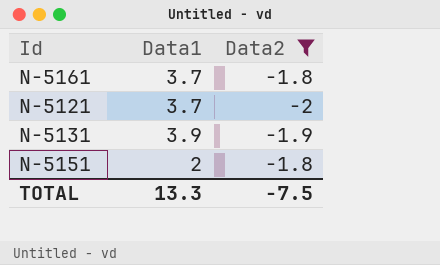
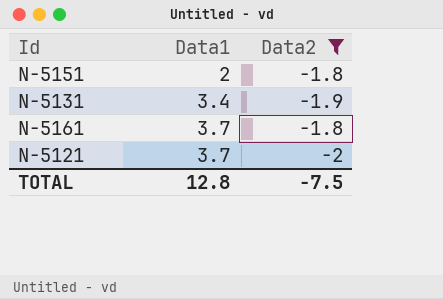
row order: none -> Data1 ascending
N-5131 | Data1: 3.9 -> 3.4
TOTAL | Data1: 13.3 -> 12.8

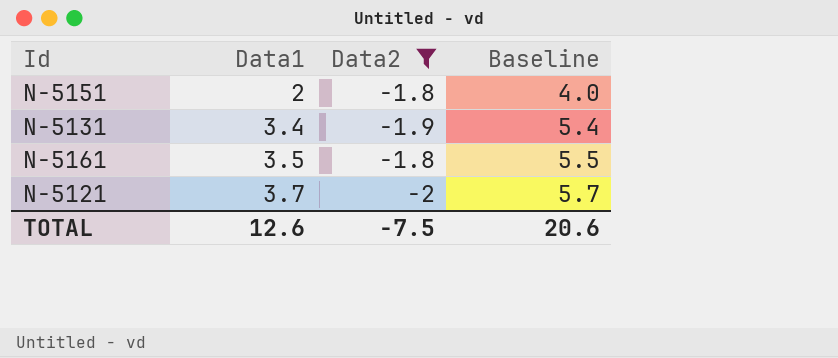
column Baseline | formula: none -> [Data1] + 2
N-5161 | Data1: 3.7 -> 3.5
TOTAL | Data1: 12.8 -> 12.6

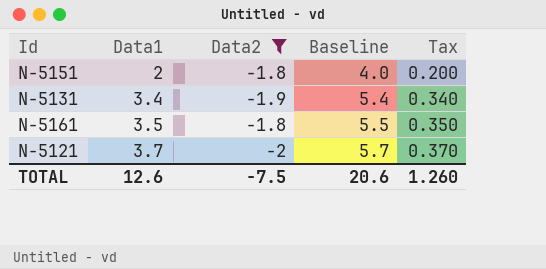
column Tax | formula: none -> [Data1] * 0.1

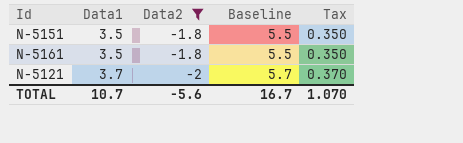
row N-5131: 3.4 | -1.9 | 5.4 | 0.340 -> none
N-5151 | Data1: 2 -> 3.5
N-5151 | Baseline: 4.0 -> 5.5
N-5151 | Tax: 0.200 -> 0.350
TOTAL | Data1: 12.6 -> 10.7
TOTAL | Data2: -7.5 -> -5.6
TOTAL | Baseline: 20.6 -> 16.7
TOTAL | Tax: 1.260 -> 1.070

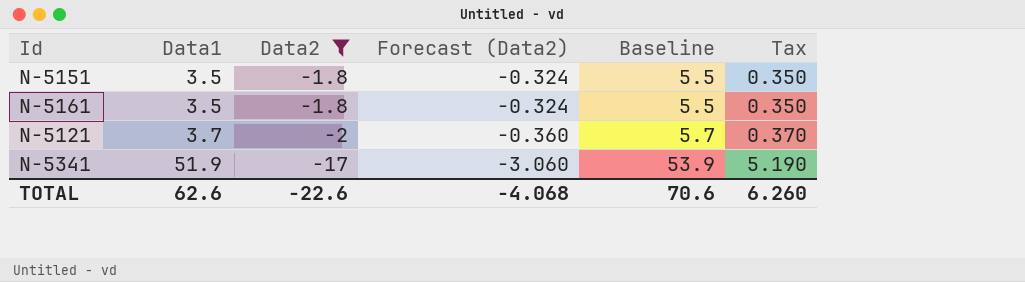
column Forecast (Data2) | formula: none -> [Data2] * 0.18
row N-5341: none -> 51.9 | -17 | -3.060 | 53.9 | 5.190
TOTAL | Data1: 10.7 -> 62.6
TOTAL | Data2: -5.6 -> -22.6
TOTAL | Baseline: 16.7 -> 70.6
TOTAL | Tax: 1.070 -> 6.260

